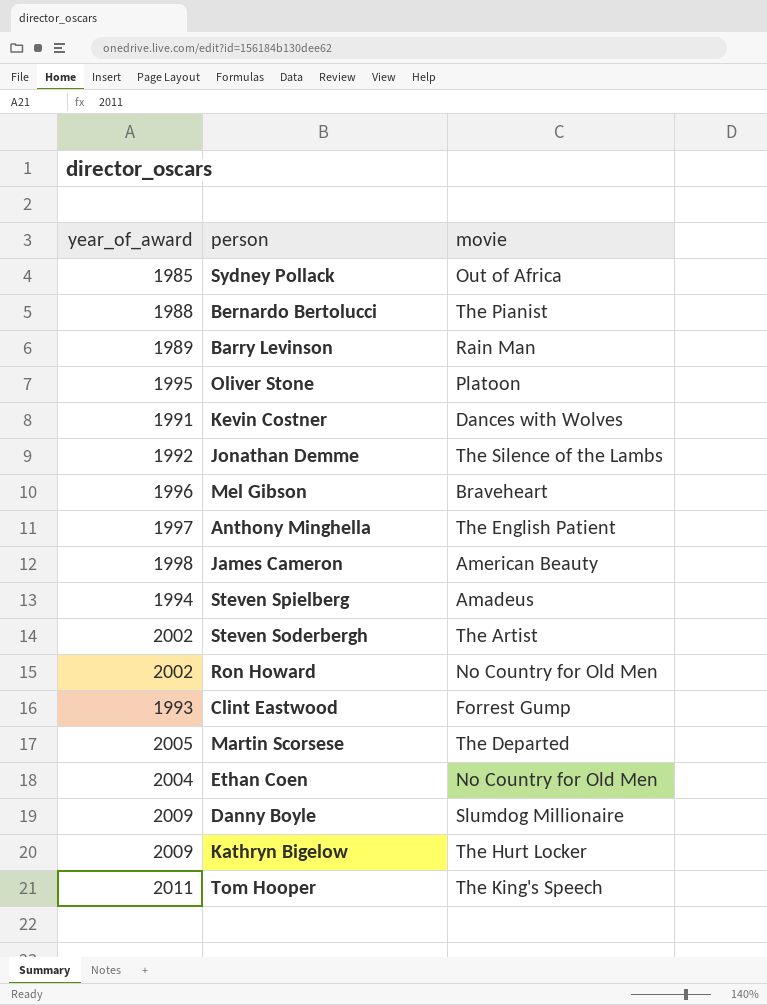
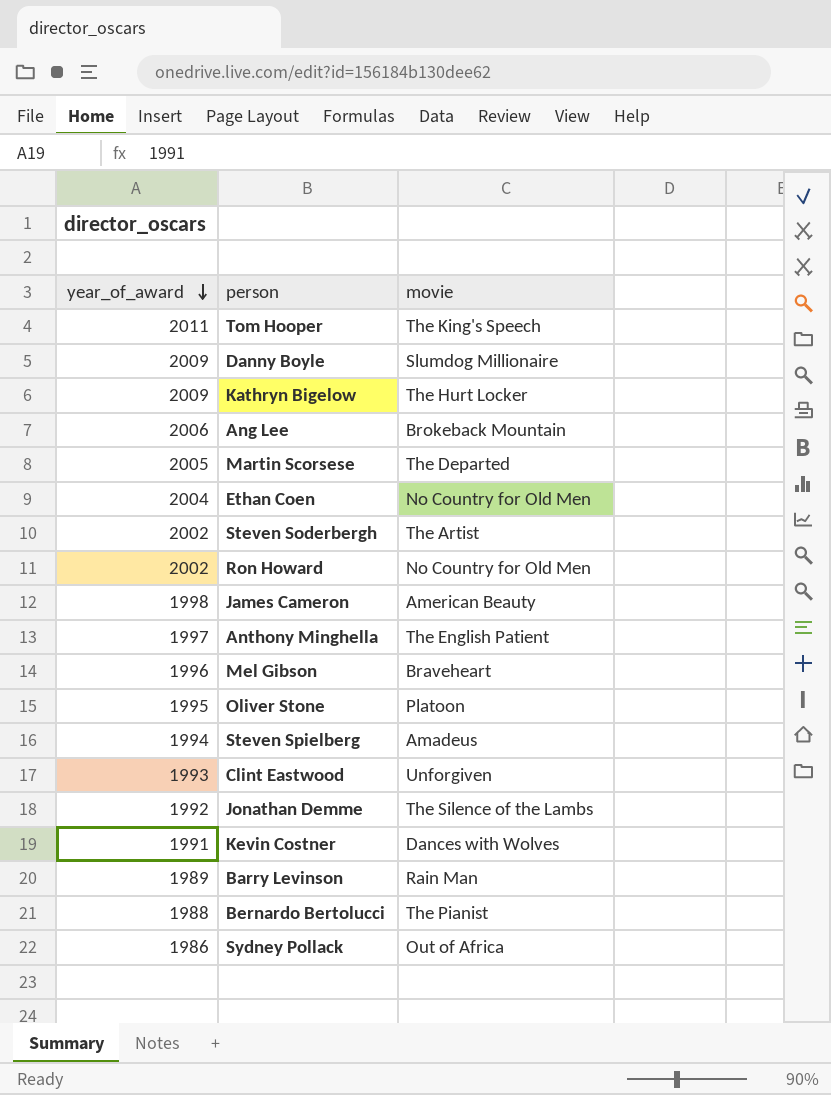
row order: none -> year_of_award descending
row Ang Lee: none -> 2006 | Brokeback Mountain
Clint Eastwood | movie: Forrest Gump -> Unforgiven
Sydney Pollack | year_of_award: 1985 -> 1986

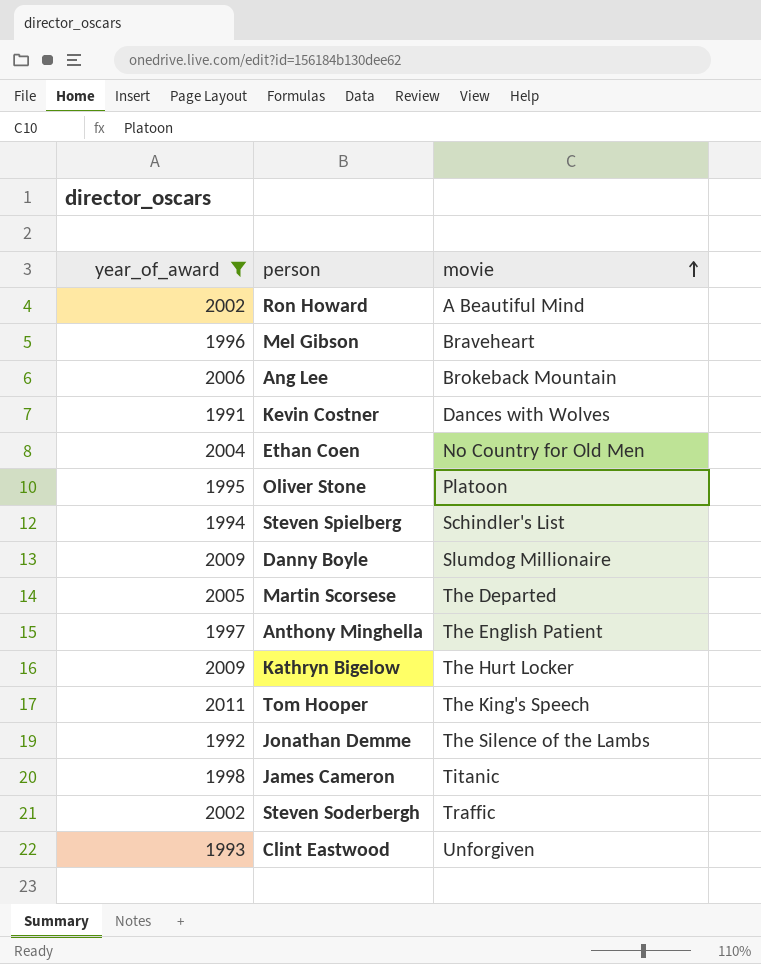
filter: none -> year_of_award >= 1991
row order: year_of_award descending -> movie ascending
Ron Howard | movie: No Country for Old Men -> A Beautiful Mind
Steven Spielberg | movie: Amadeus -> Schindler's List
James Cameron | movie: American Beauty -> Titanic
Steven Soderbergh | movie: The Artist -> Traffic

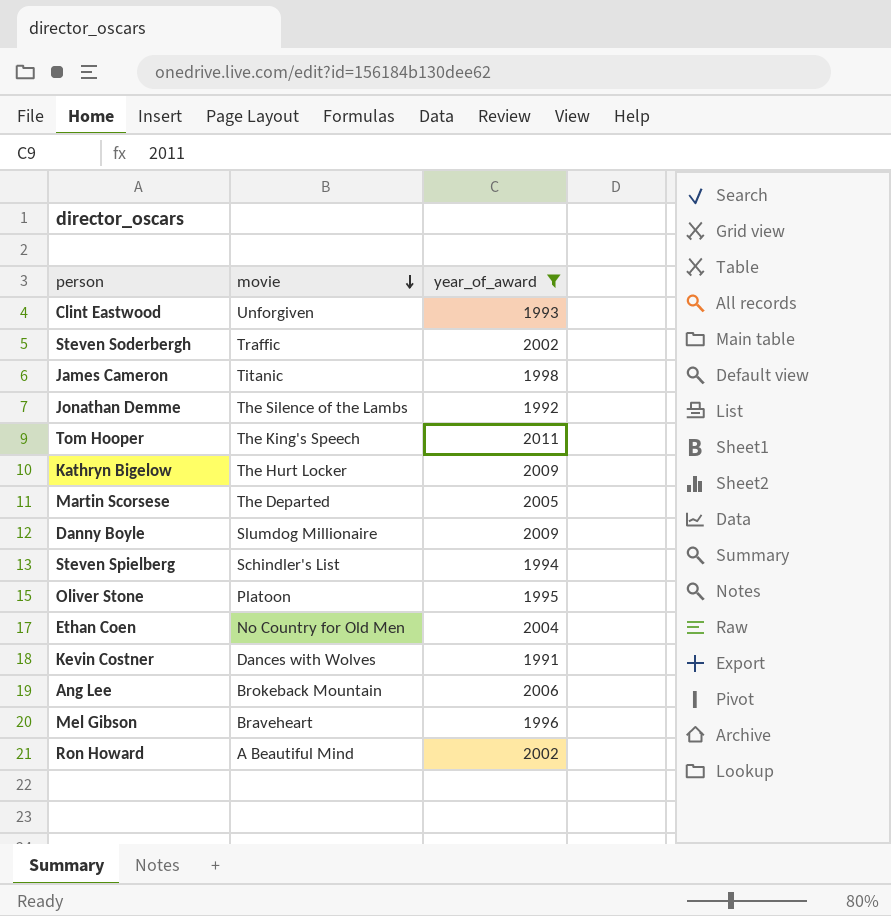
row order: movie ascending -> movie descending
column year_of_award | position: 1 -> 3
row Anthony Minghella: 1997 | The English Patient -> none

